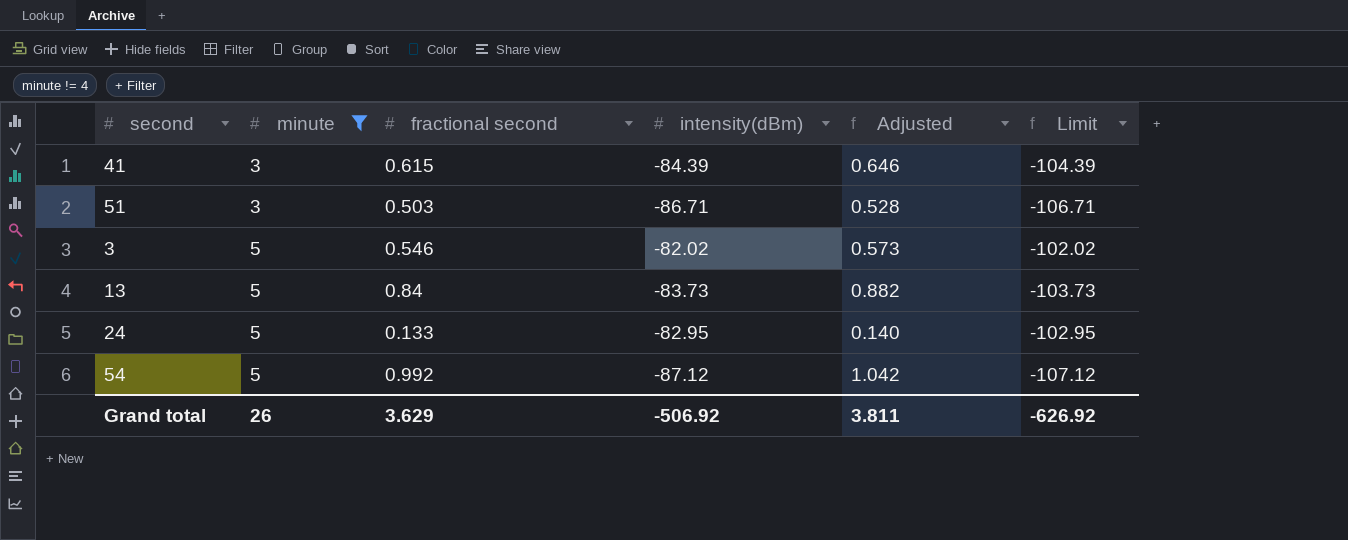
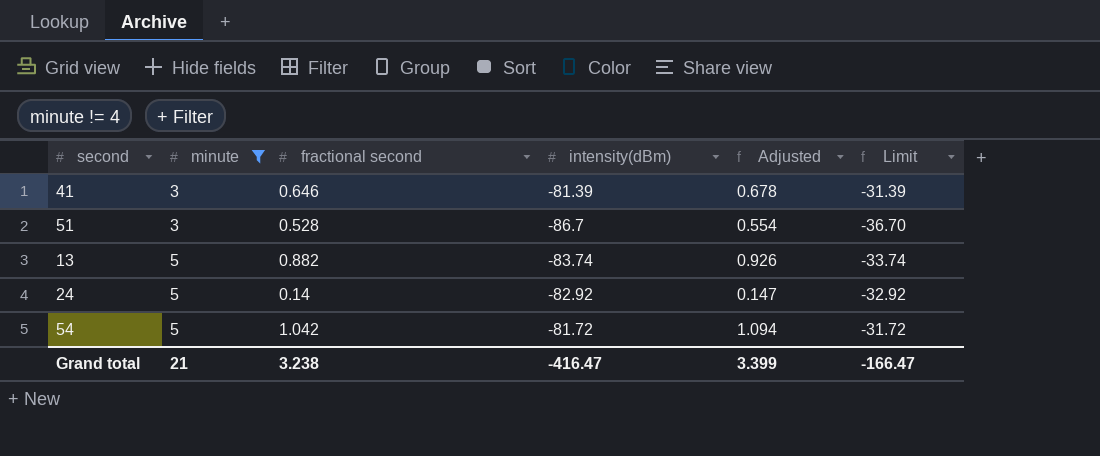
column Limit | formula: [intensity(dBm)] - 20 -> [intensity(dBm)] + 50
row 3: 5 | 0.546 | -82.02 | 0.573 | -102.02 -> none
41 | fractional second: 0.615 -> 0.646
41 | intensity(dBm): -84.39 -> -81.39
41 | Adjusted: 0.646 -> 0.678
51 | fractional second: 0.503 -> 0.528
51 | intensity(dBm): -86.71 -> -86.7
51 | Adjusted: 0.528 -> 0.554
13 | fractional second: 0.84 -> 0.882
13 | intensity(dBm): -83.73 -> -83.74
13 | Adjusted: 0.882 -> 0.926
24 | fractional second: 0.133 -> 0.14
24 | intensity(dBm): -82.95 -> -82.92
24 | Adjusted: 0.140 -> 0.147
54 | fractional second: 0.992 -> 1.042
54 | intensity(dBm): -87.12 -> -81.72
54 | Adjusted: 1.042 -> 1.094
Grand total | minute: 26 -> 21
Grand total | fractional second: 3.629 -> 3.238
Grand total | intensity(dBm): -506.92 -> -416.47
Grand total | Adjusted: 3.811 -> 3.399
Grand total | Limit: -626.92 -> -166.47

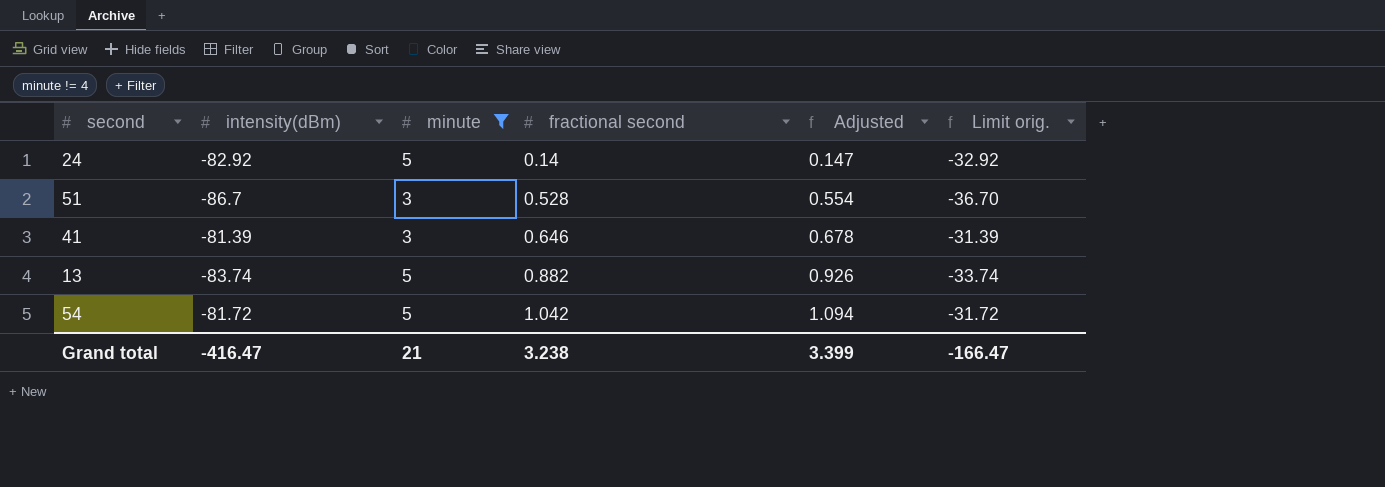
row order: minute ascending -> fractional second ascending
column intensity(dBm) | position: 4 -> 2
column name: Limit -> Limit orig.

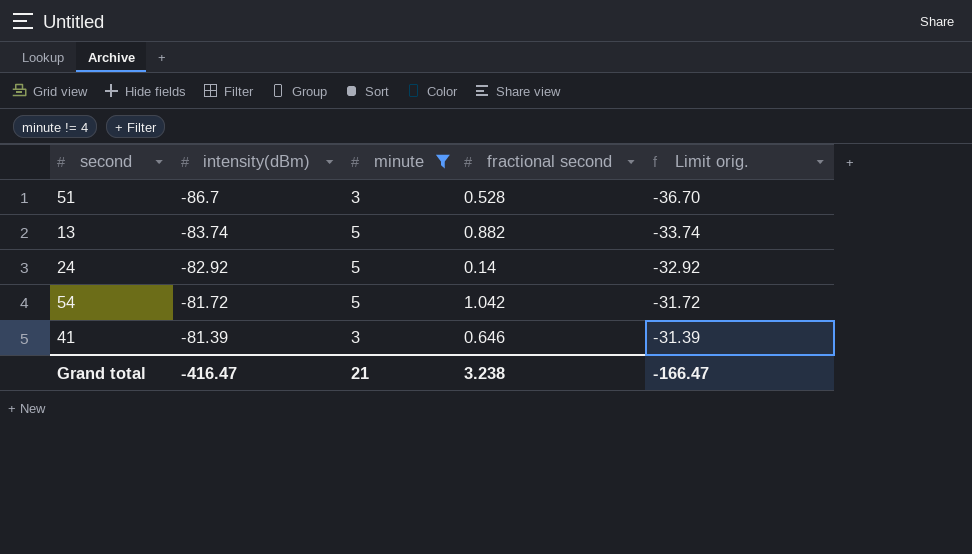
row order: fractional second ascending -> intensity(dBm) ascending
column Adjusted | formula: [fractional second] * 1.05 -> none

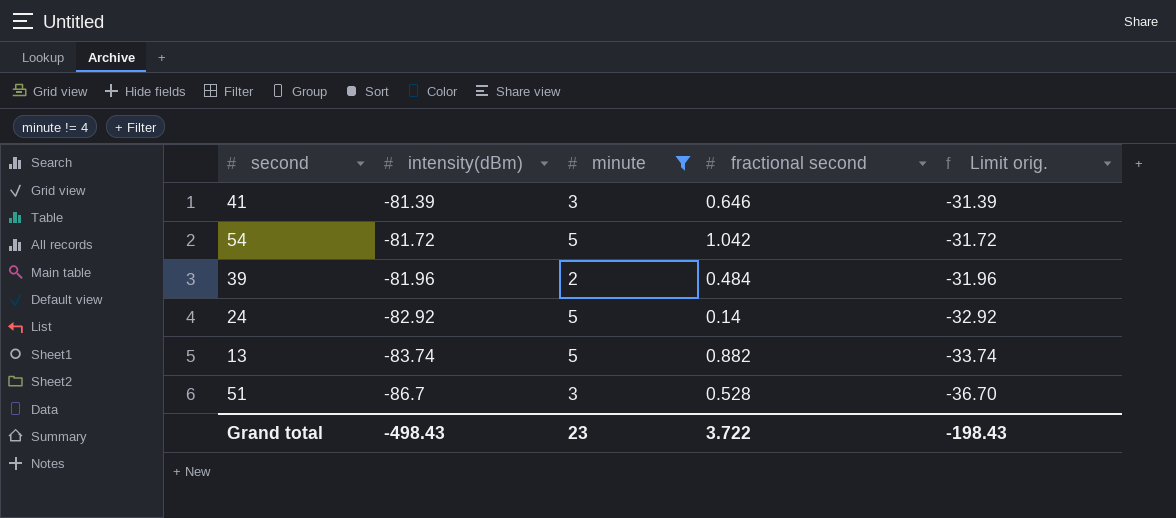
row order: intensity(dBm) ascending -> intensity(dBm) descending
row 39: none -> -81.96 | 2 | 0.484 | -31.96
Grand total | intensity(dBm): -416.47 -> -498.43
Grand total | minute: 21 -> 23
Grand total | fractional second: 3.238 -> 3.722
Grand total | Limit orig.: -166.47 -> -198.43

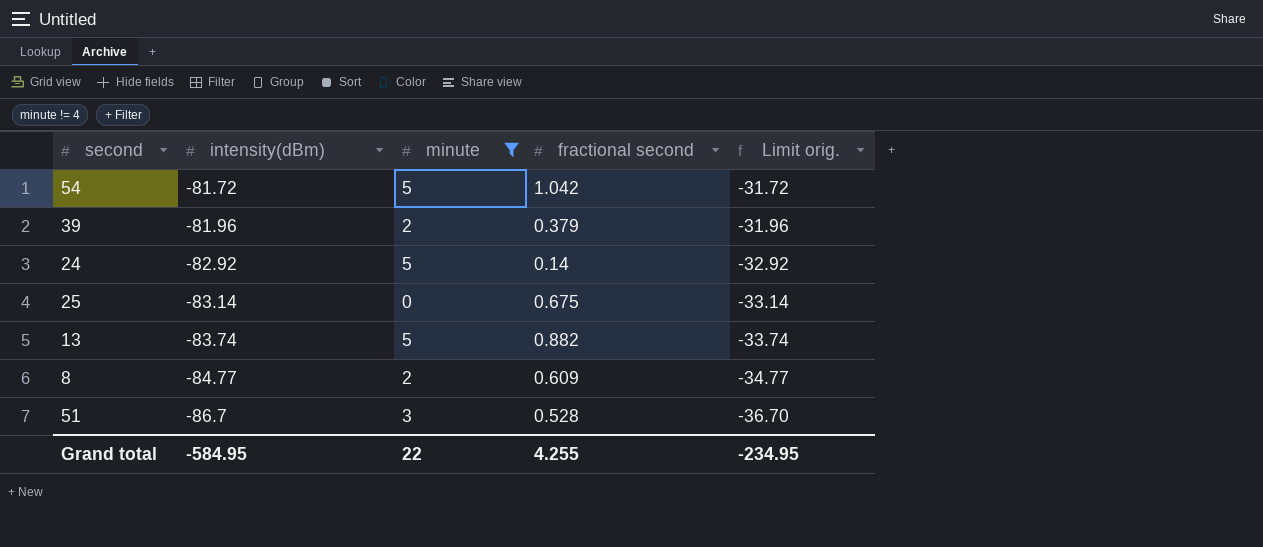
row 41: -81.39 | 3 | 0.646 | -31.39 -> none
39 | fractional second: 0.484 -> 0.379
row 25: none -> -83.14 | 0 | 0.675 | -33.14
row 8: none -> -84.77 | 2 | 0.609 | -34.77
Grand total | intensity(dBm): -498.43 -> -584.95
Grand total | minute: 23 -> 22
Grand total | fractional second: 3.722 -> 4.255
Grand total | Limit orig.: -198.43 -> -234.95

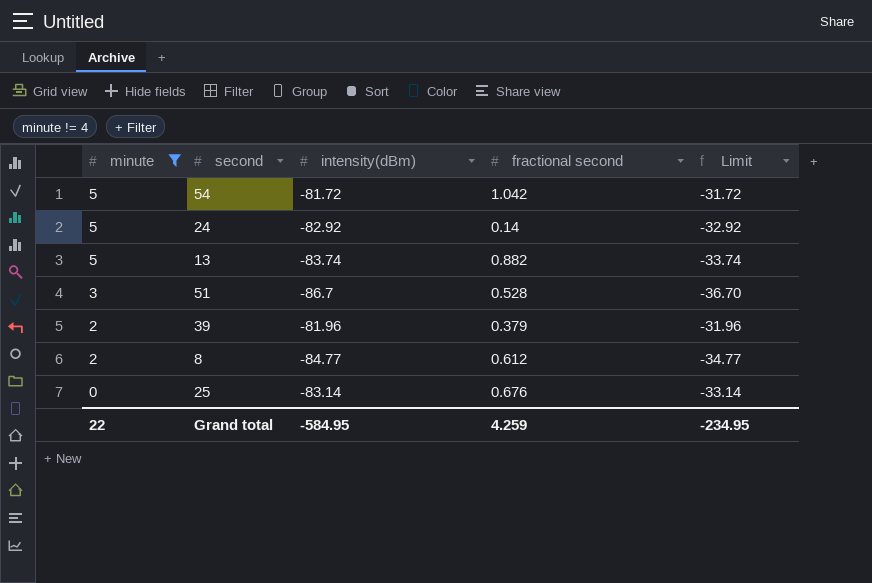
row order: intensity(dBm) descending -> minute descending
column minute | position: 3 -> 1
column name: Limit orig. -> Limit
8 | fractional second: 0.609 -> 0.612
25 | fractional second: 0.675 -> 0.676
Grand total | fractional second: 4.255 -> 4.259

